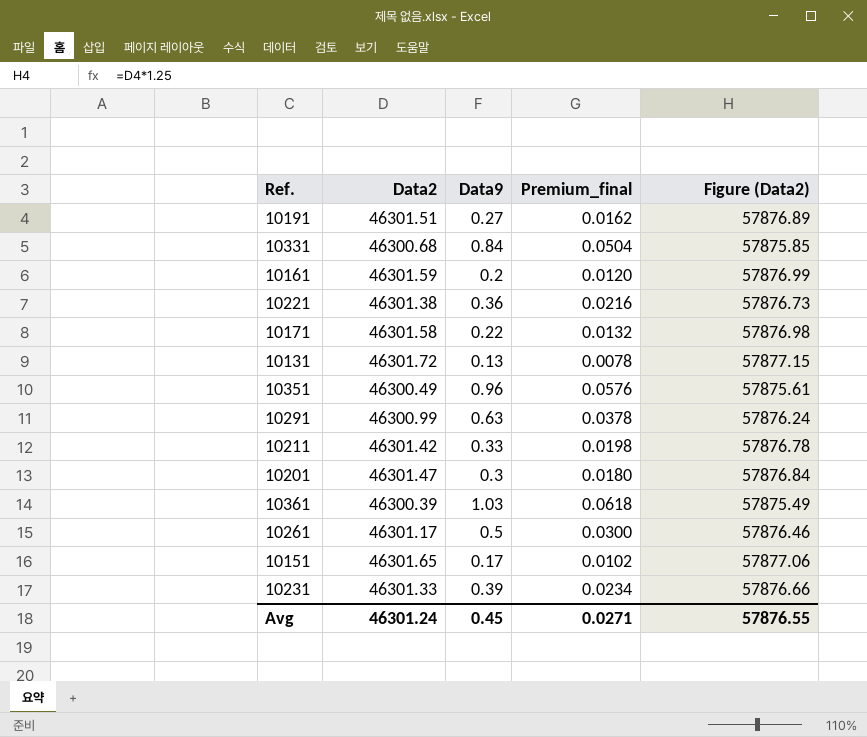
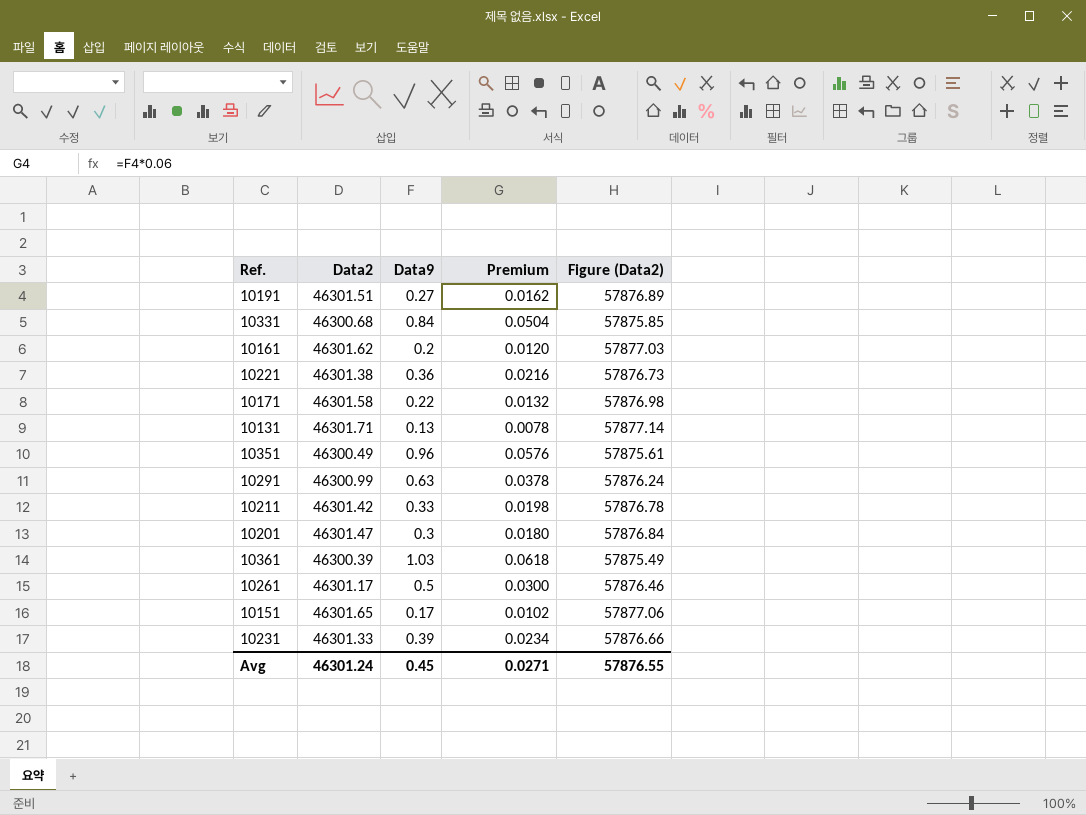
column name: Premium_final -> Premium
10161 | Data2: 46301.59 -> 46301.62
10161 | Figure (Data2): 57876.99 -> 57877.03
10131 | Data2: 46301.72 -> 46301.71
10131 | Figure (Data2): 57877.15 -> 57877.14

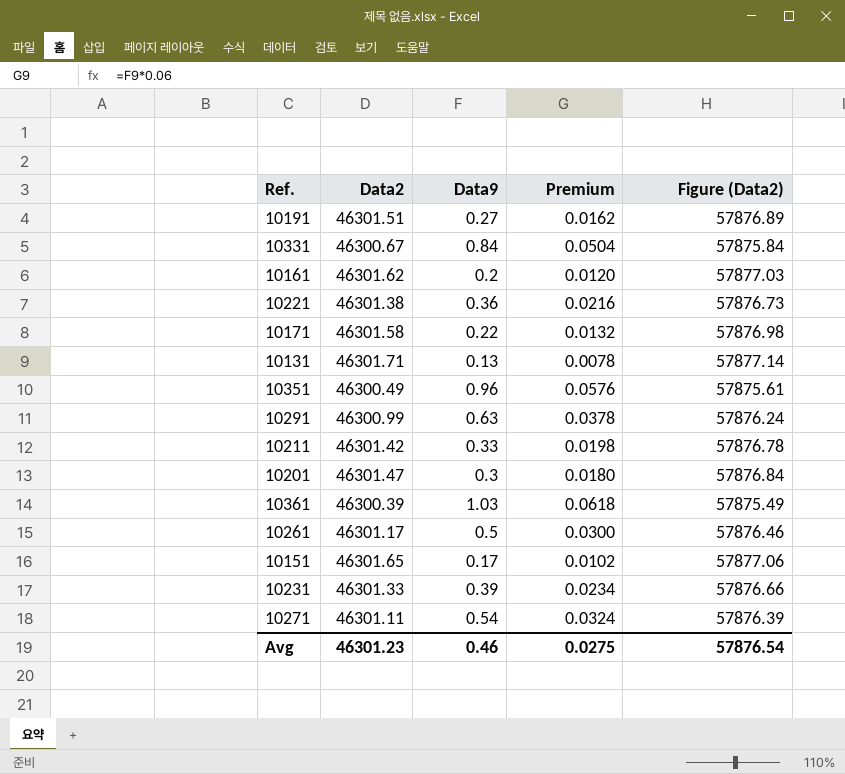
10331 | Data2: 46300.68 -> 46300.67
10331 | Figure (Data2): 57875.85 -> 57875.84
row 10271: none -> 46301.11 | 0.54 | 0.0324 | 57876.39
Avg | Data2: 46301.24 -> 46301.23
Avg | Data9: 0.45 -> 0.46
Avg | Premium: 0.0271 -> 0.0275
Avg | Figure (Data2): 57876.55 -> 57876.54

